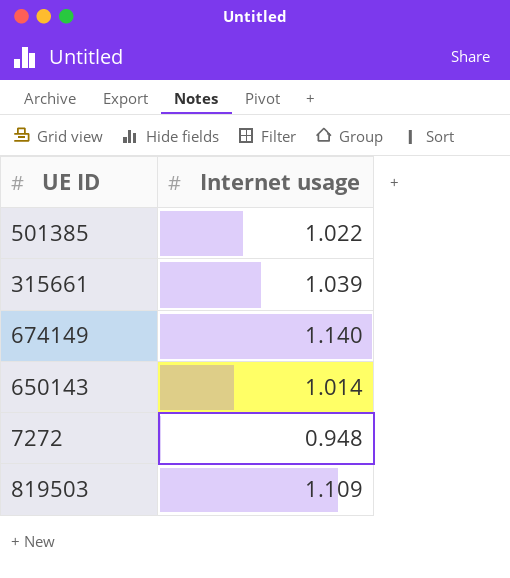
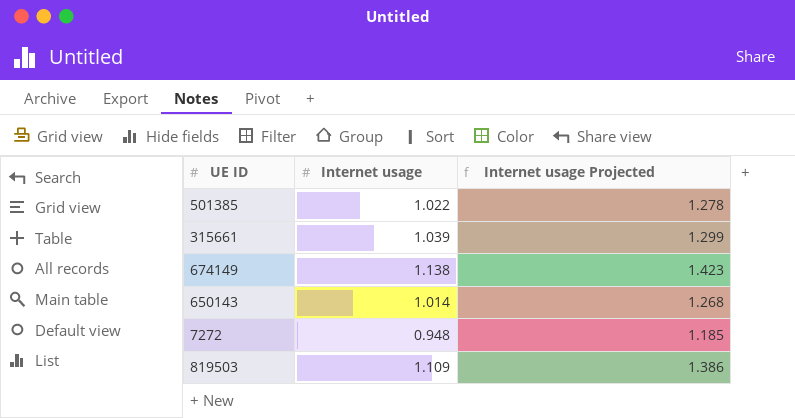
column Internet usage Projected | formula: none -> [Internet usage] * 1.25
674149 | Internet usage: 1.140 -> 1.138

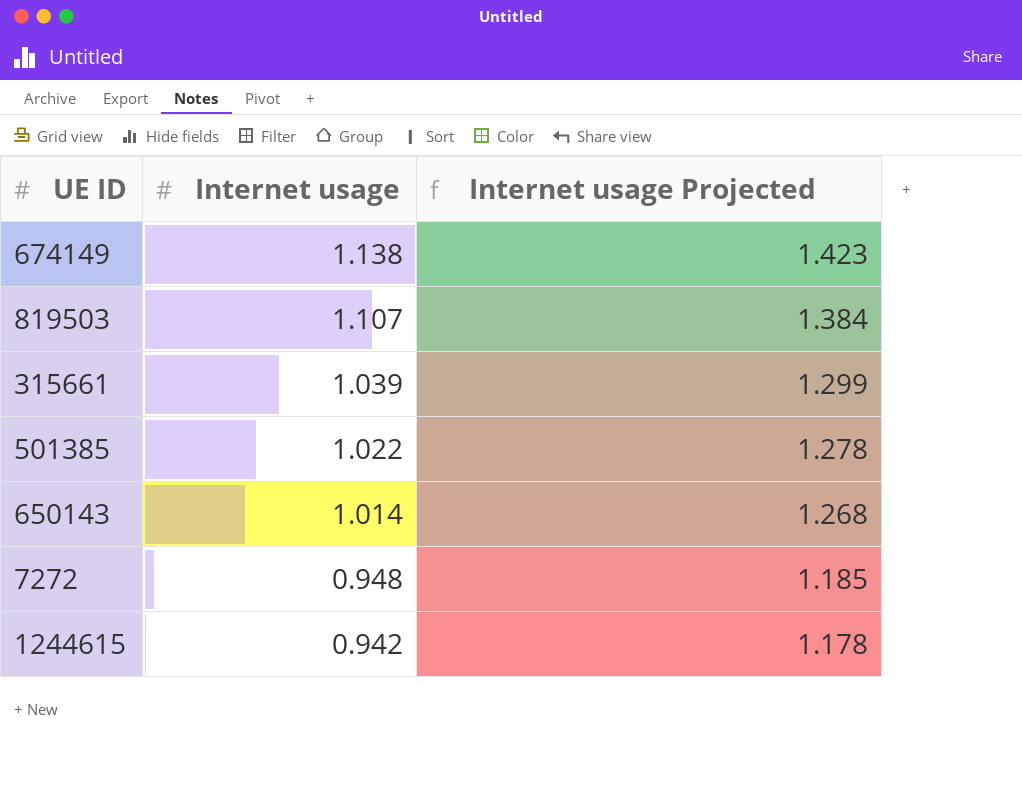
row order: none -> Internet usage descending
819503 | Internet usage: 1.109 -> 1.107
819503 | Internet usage Projected: 1.386 -> 1.384
row 1244615: none -> 0.942 | 1.178

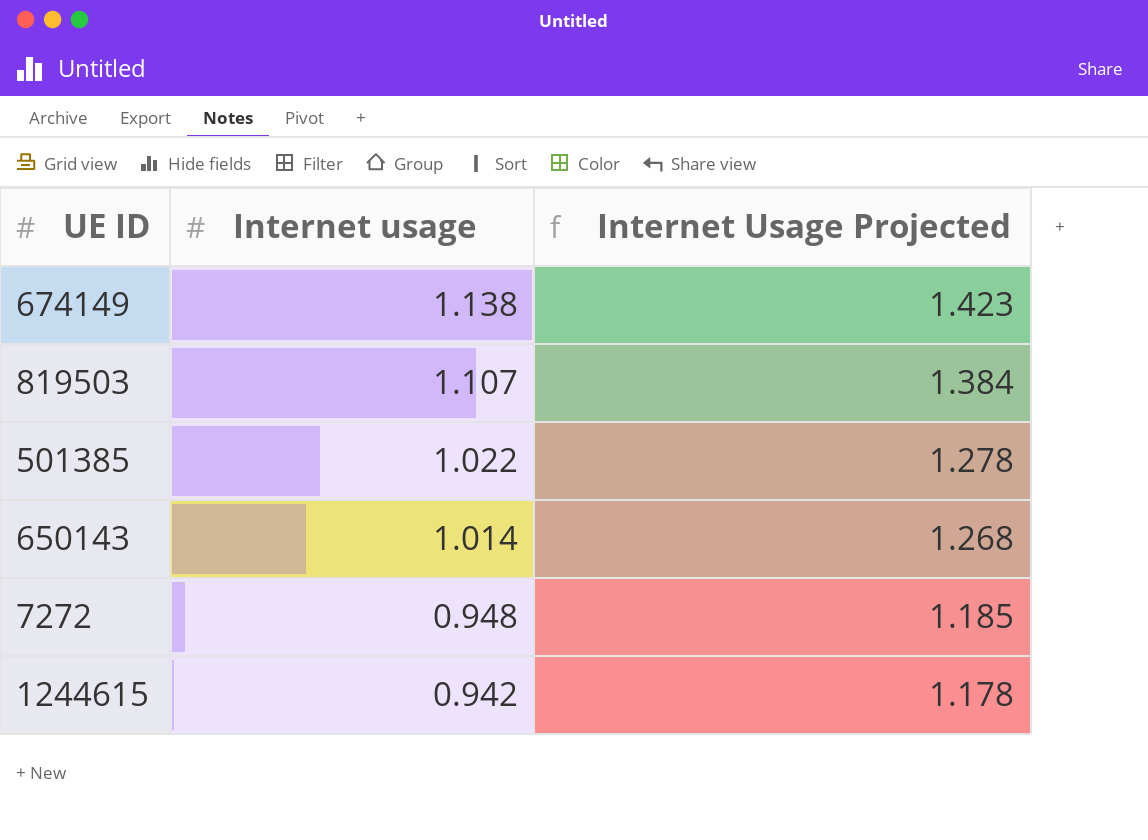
column name: Internet usage Projected -> Internet Usage Projected
row 315661: 1.039 | 1.299 -> none

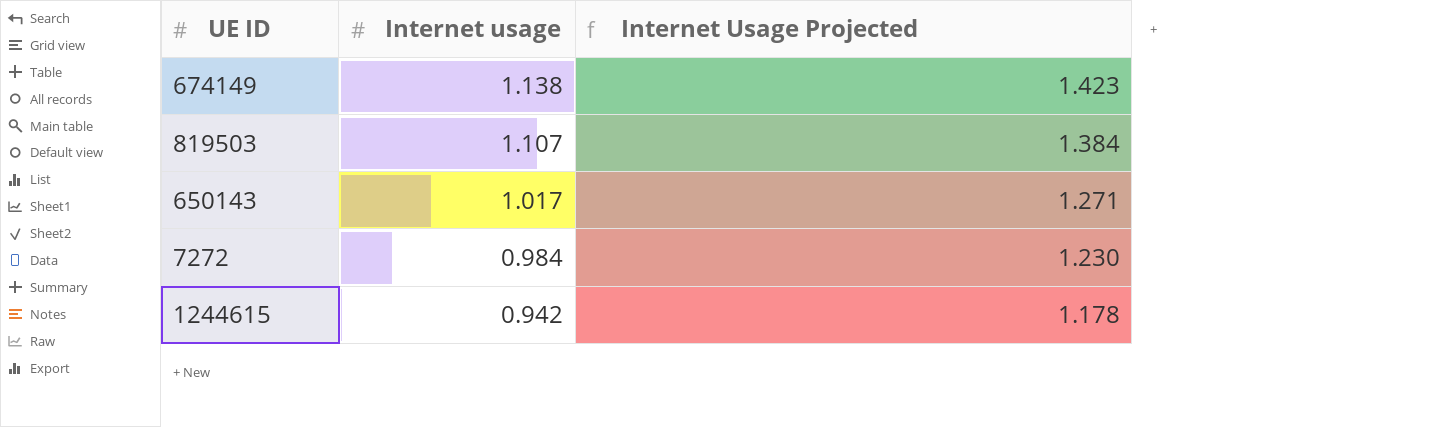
row 501385: 1.022 | 1.278 -> none
650143 | Internet usage: 1.014 -> 1.017
650143 | Internet Usage Projected: 1.268 -> 1.271
7272 | Internet usage: 0.948 -> 0.984
7272 | Internet Usage Projected: 1.185 -> 1.230

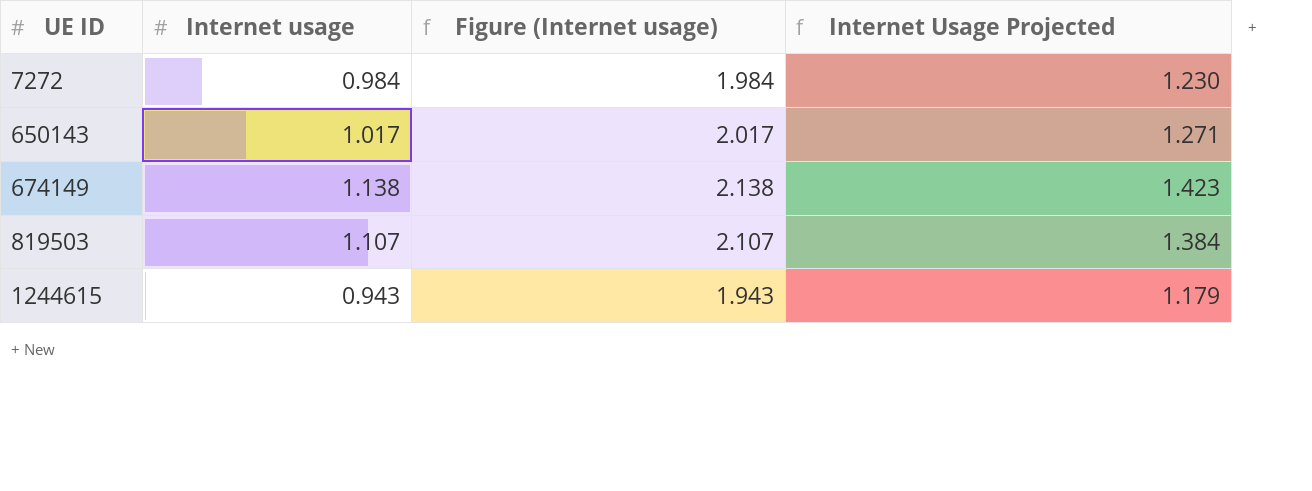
row order: Internet usage descending -> UE ID ascending
column Figure (Internet usage) | formula: none -> [Internet usage] + 1
1244615 | Internet usage: 0.942 -> 0.943
1244615 | Internet Usage Projected: 1.178 -> 1.179

